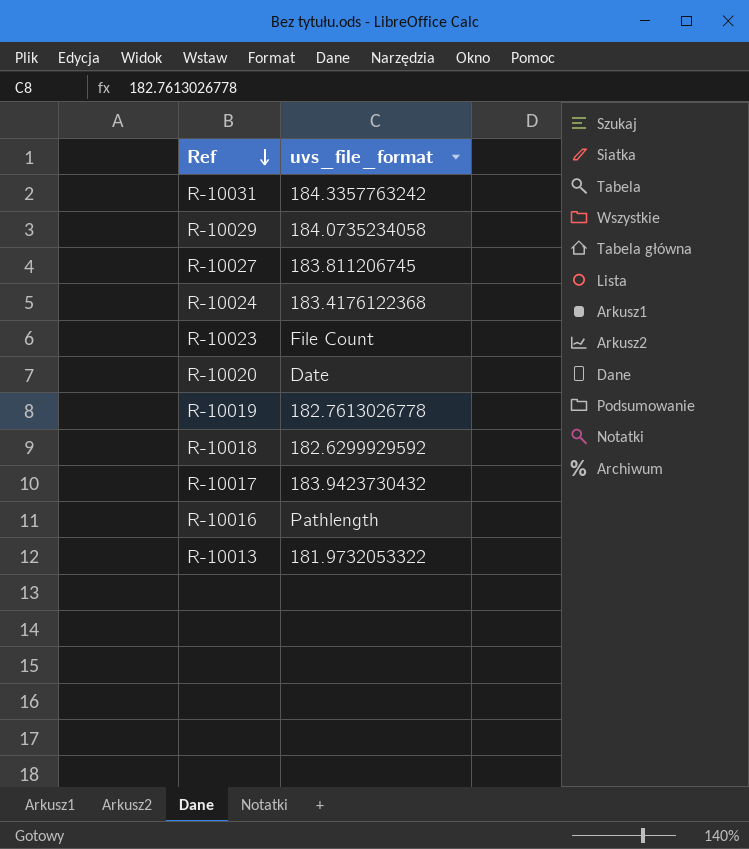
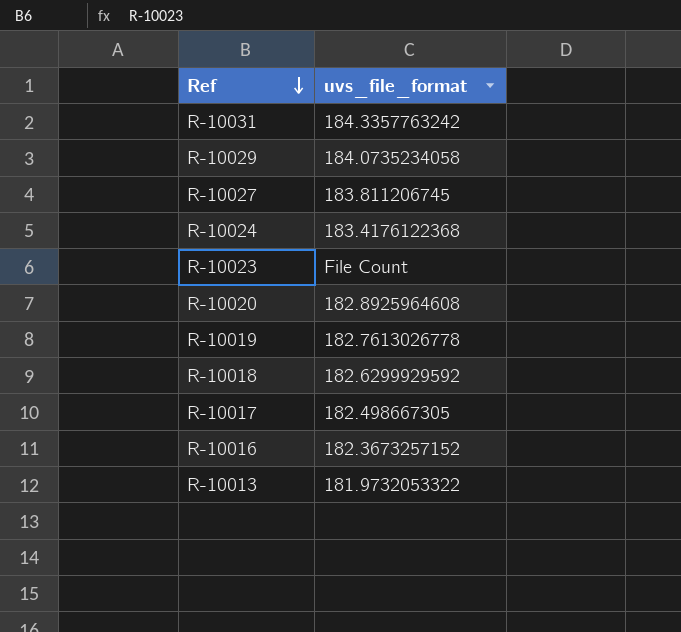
R-10020 | uvs_file_format: Date -> 182.8925964608
R-10017 | uvs_file_format: 183.9423730432 -> 182.498667305
R-10016 | uvs_file_format: Pathlength -> 182.3673257152

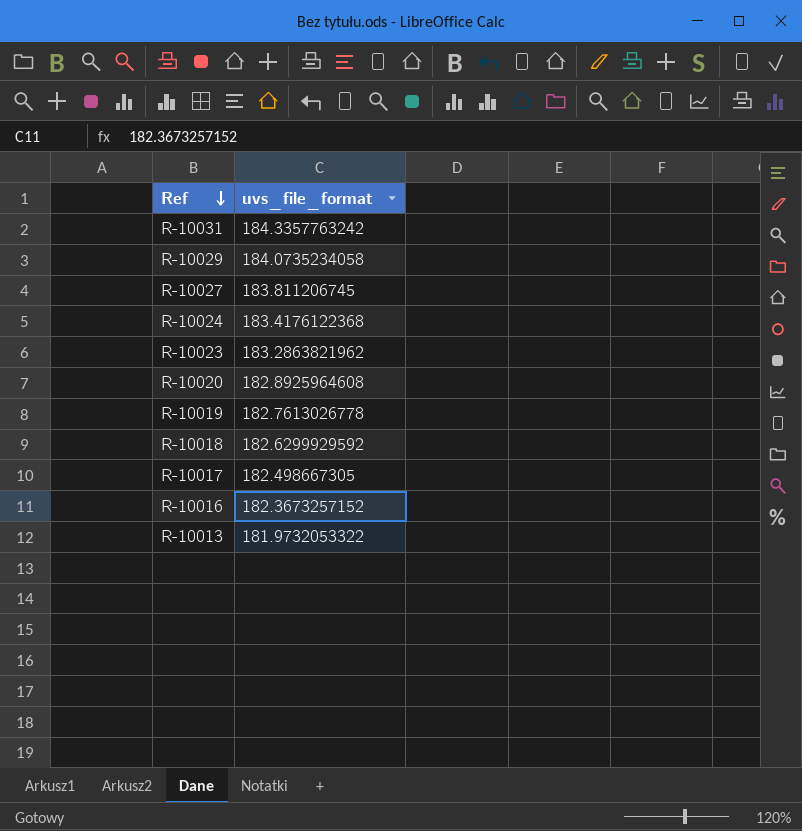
R-10023 | uvs_file_format: File Count -> 183.2863821962

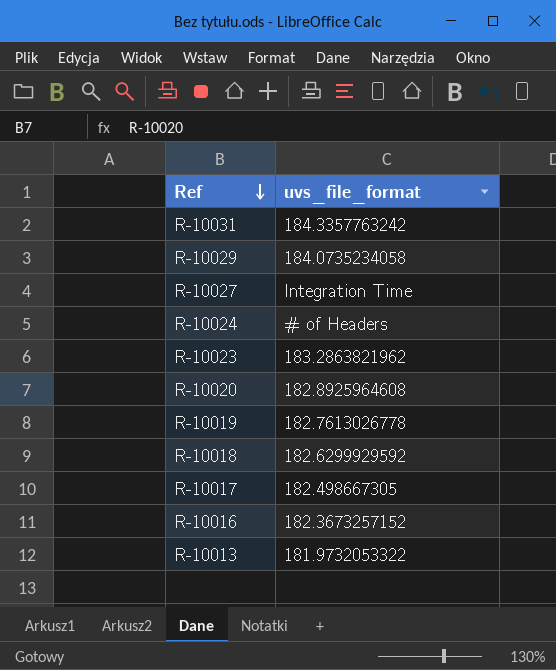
R-10027 | uvs_file_format: 183.811206745 -> Integration Time
R-10024 | uvs_file_format: 183.4176122368 -> # of Headers

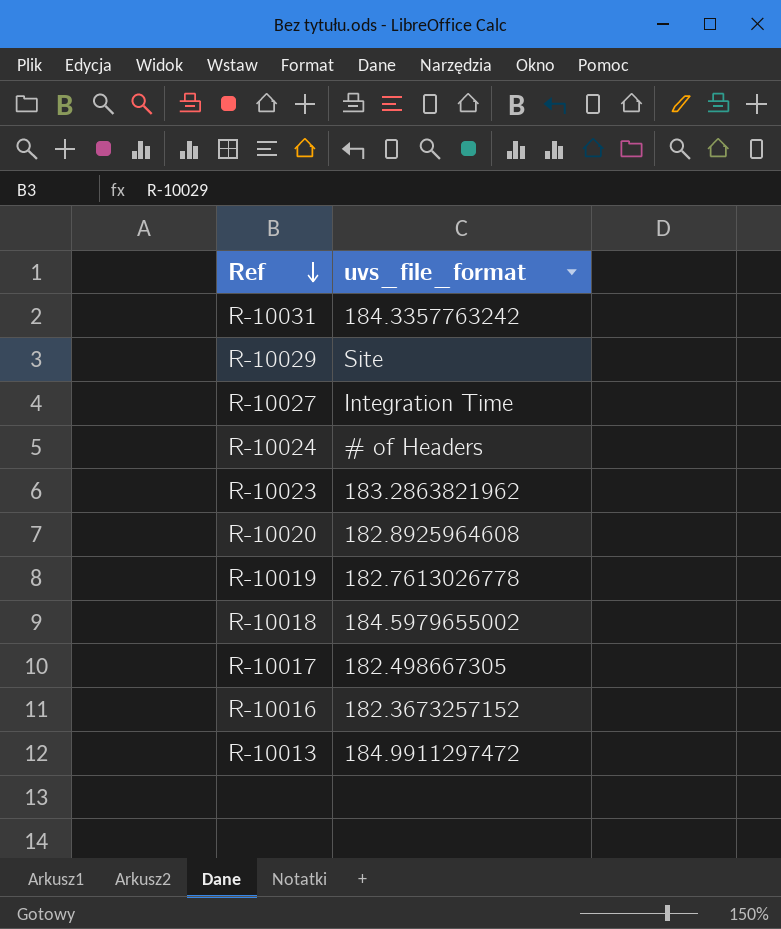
R-10029 | uvs_file_format: 184.0735234058 -> Site
R-10018 | uvs_file_format: 182.6299929592 -> 184.5979655002
R-10013 | uvs_file_format: 181.9732053322 -> 184.9911297472

